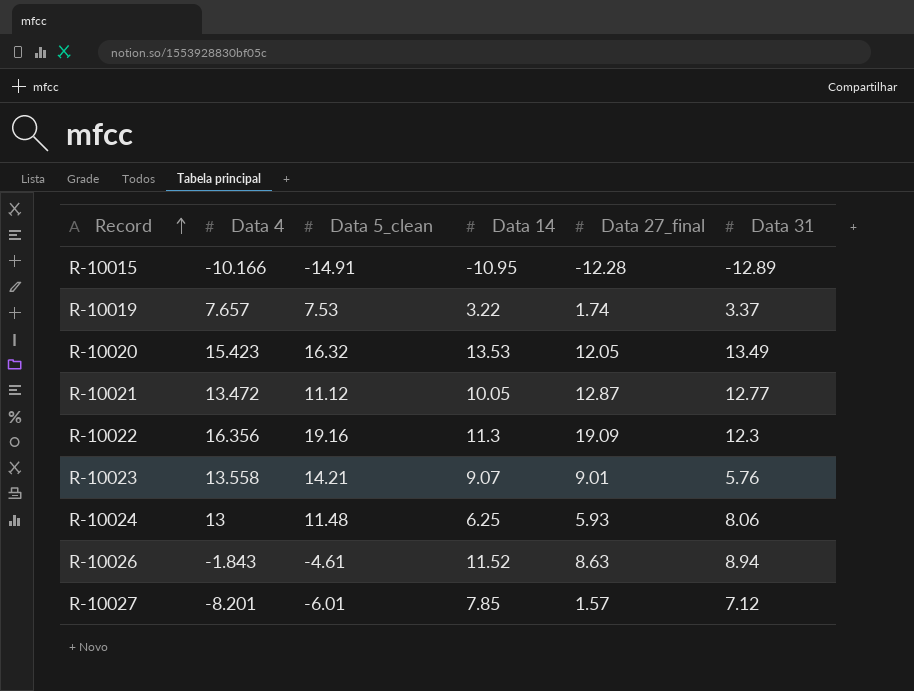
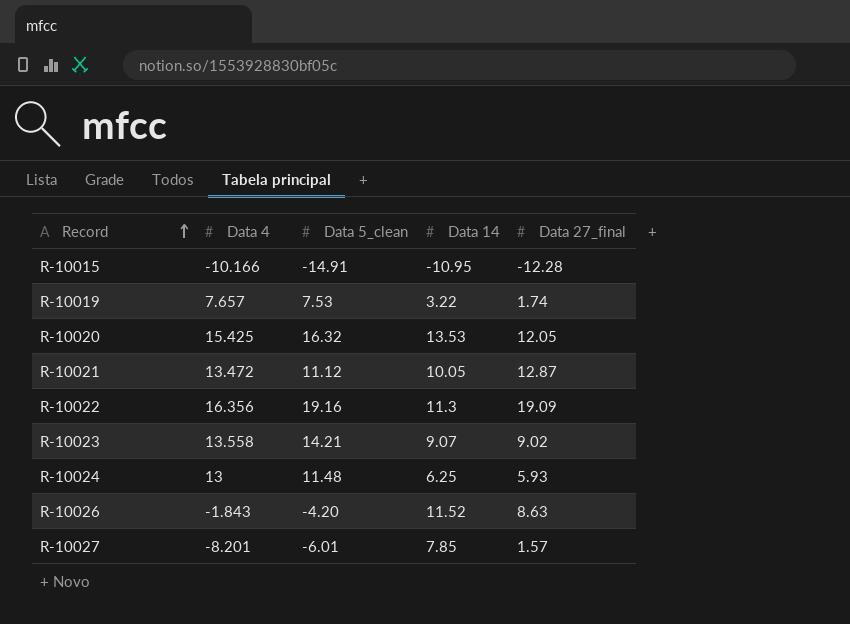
column Data 31 | position: 6 -> none
R-10020 | Data 4: 15.423 -> 15.425
R-10023 | Data 27_final: 9.01 -> 9.02
R-10026 | Data 5_clean: -4.61 -> -4.20

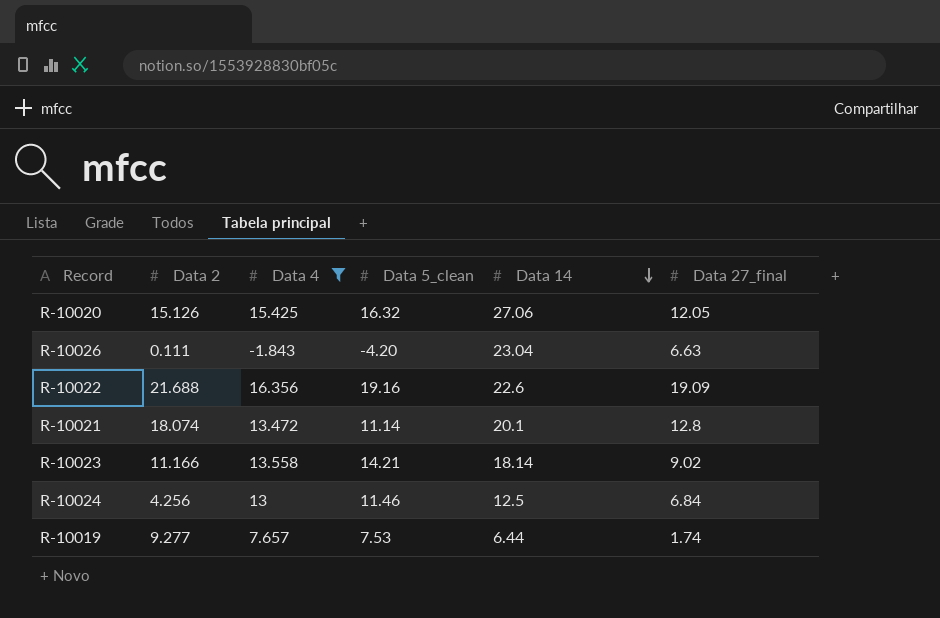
filter: none -> Data 4 >= -1.843
row order: Record ascending -> Data 14 descending
column Data 2 | position: none -> 2
R-10020 | Data 14: 13.53 -> 27.06
R-10026 | Data 14: 11.52 -> 23.04
R-10026 | Data 27_final: 8.63 -> 6.63
R-10022 | Data 14: 11.3 -> 22.6
R-10021 | Data 5_clean: 11.12 -> 11.14
R-10021 | Data 14: 10.05 -> 20.1
R-10021 | Data 27_final: 12.87 -> 12.8
R-10023 | Data 14: 9.07 -> 18.14
R-10024 | Data 5_clean: 11.48 -> 11.46
R-10024 | Data 14: 6.25 -> 12.5
R-10024 | Data 27_final: 5.93 -> 6.84
R-10019 | Data 14: 3.22 -> 6.44

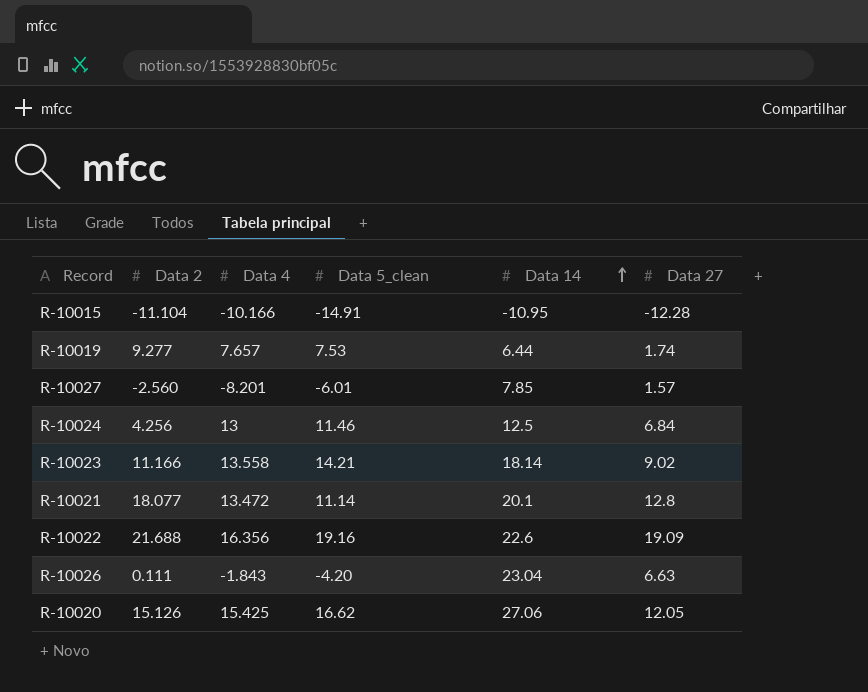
filter: Data 4 >= -1.843 -> none
row order: Data 14 descending -> Data 14 ascending
column name: Data 27_final -> Data 27
R-10021 | Data 2: 18.074 -> 18.077
R-10020 | Data 5_clean: 16.32 -> 16.62

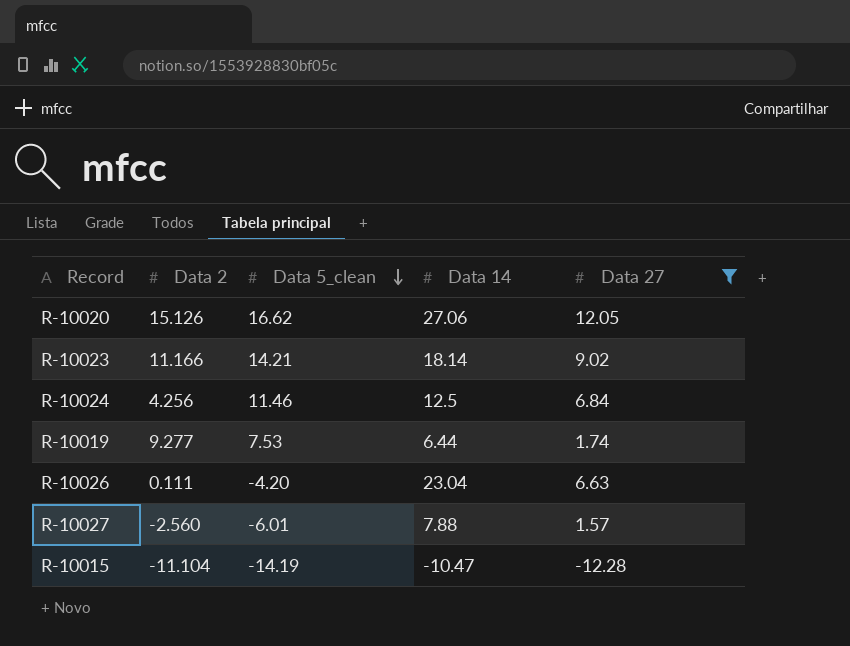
filter: none -> Data 27 <= 12.05
row order: Data 14 ascending -> Data 5_clean descending
column Data 4 | position: 3 -> none
R-10027 | Data 14: 7.85 -> 7.88
R-10015 | Data 5_clean: -14.91 -> -14.19
R-10015 | Data 14: -10.95 -> -10.47

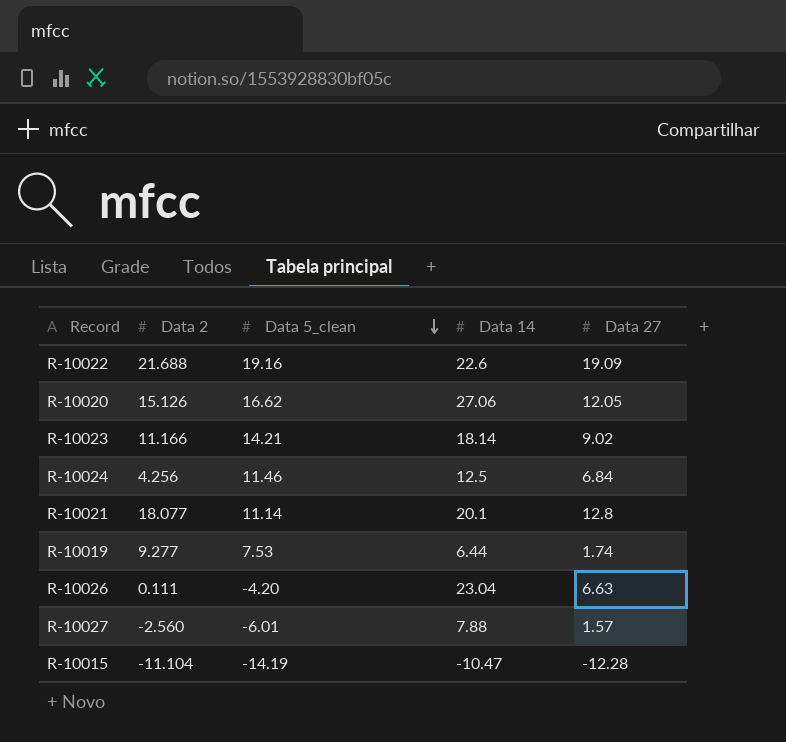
filter: Data 27 <= 12.05 -> none

